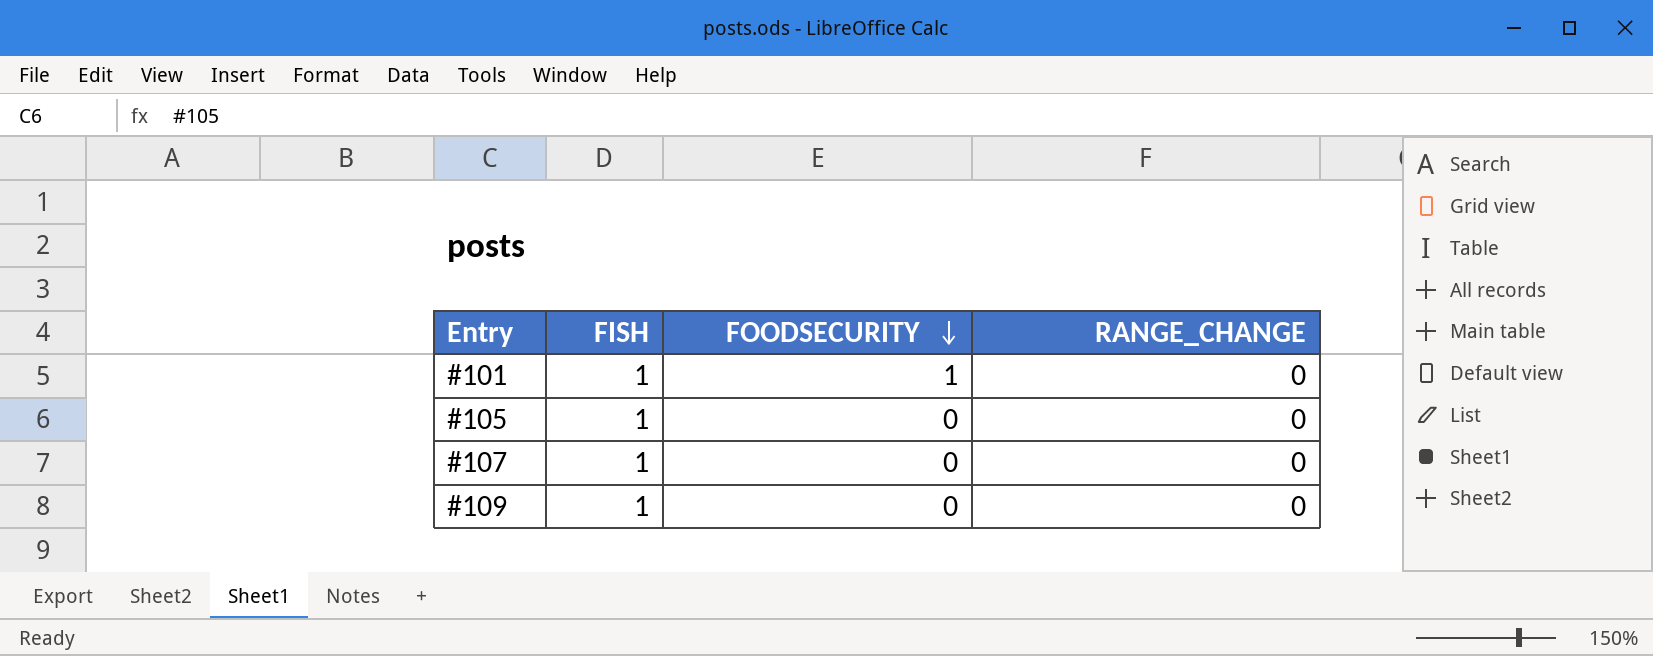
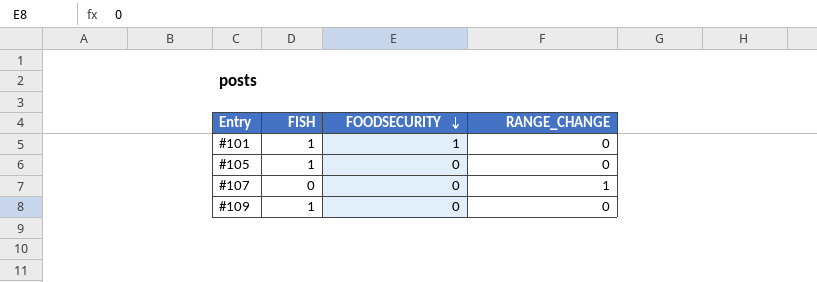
#107 | FISH: 1 -> 0
#107 | RANGE_CHANGE: 0 -> 1

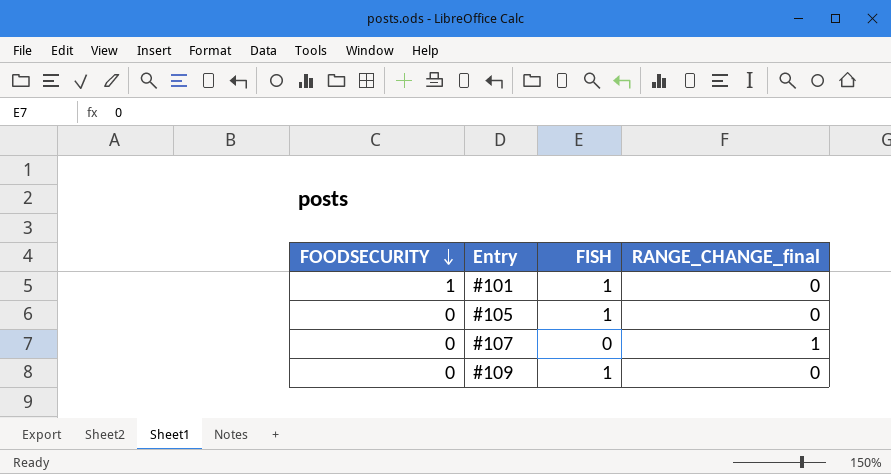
column FOODSECURITY | position: 3 -> 1
column name: RANGE_CHANGE -> RANGE_CHANGE_final

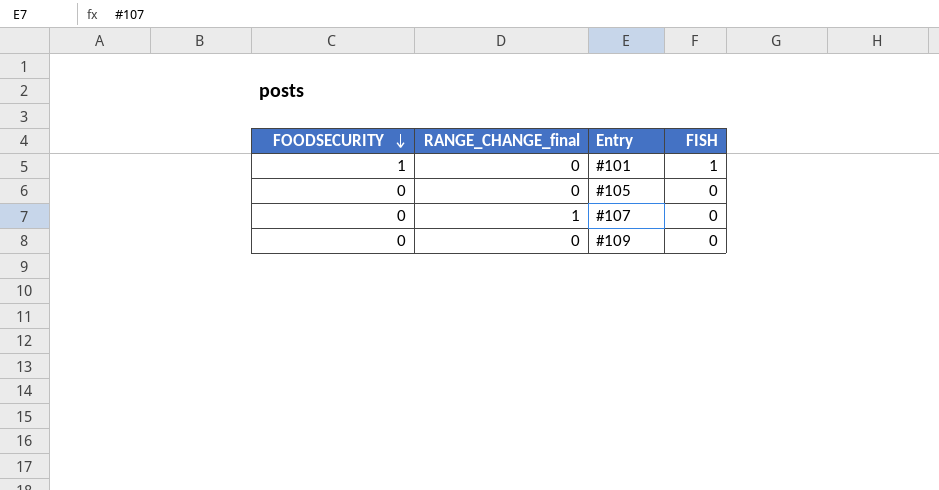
column RANGE_CHANGE_final | position: 4 -> 2
#105 | FISH: 1 -> 0
#109 | FISH: 1 -> 0

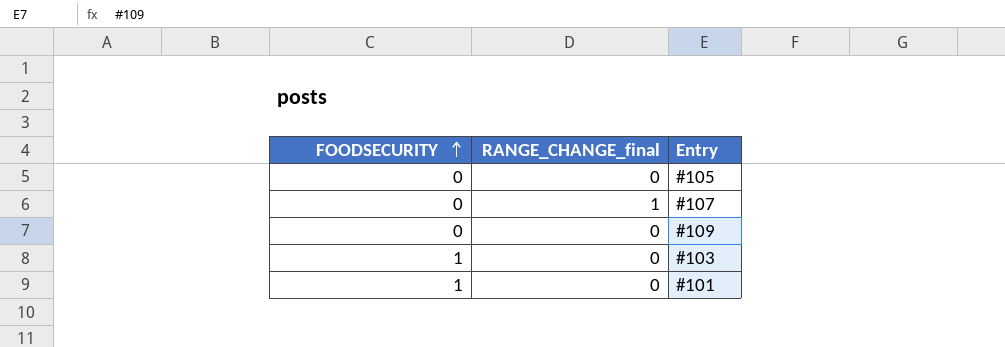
row order: FOODSECURITY descending -> FOODSECURITY ascending
column FISH | position: 4 -> none
row #103: none -> 1 | 0

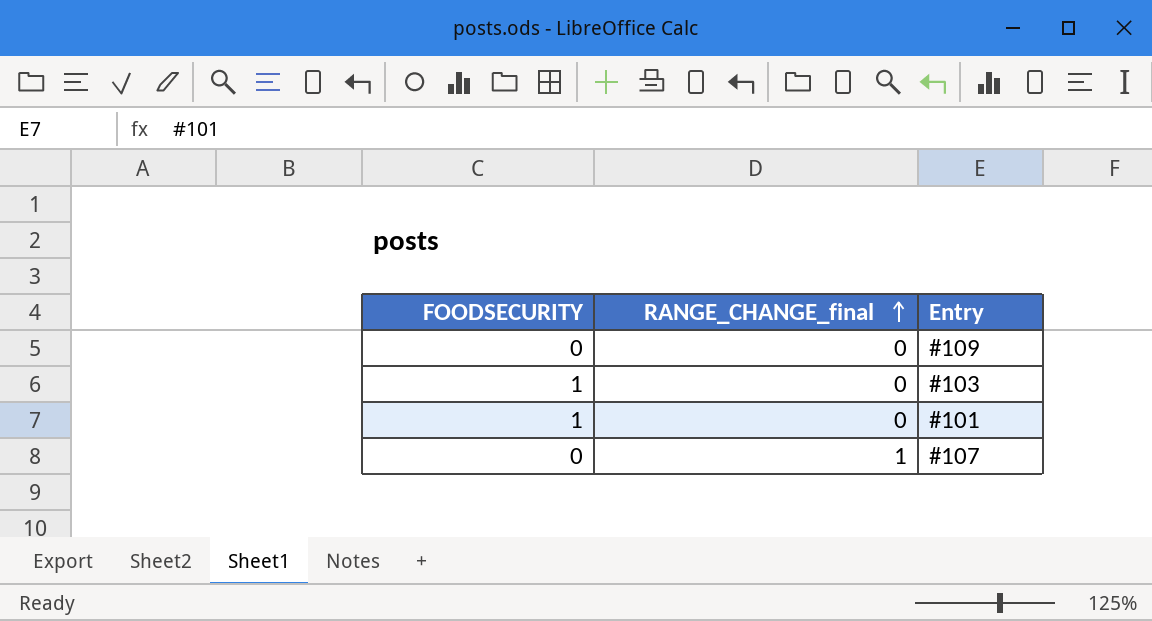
row order: FOODSECURITY ascending -> RANGE_CHANGE_final ascending
row #105: 0 | 0 -> none

